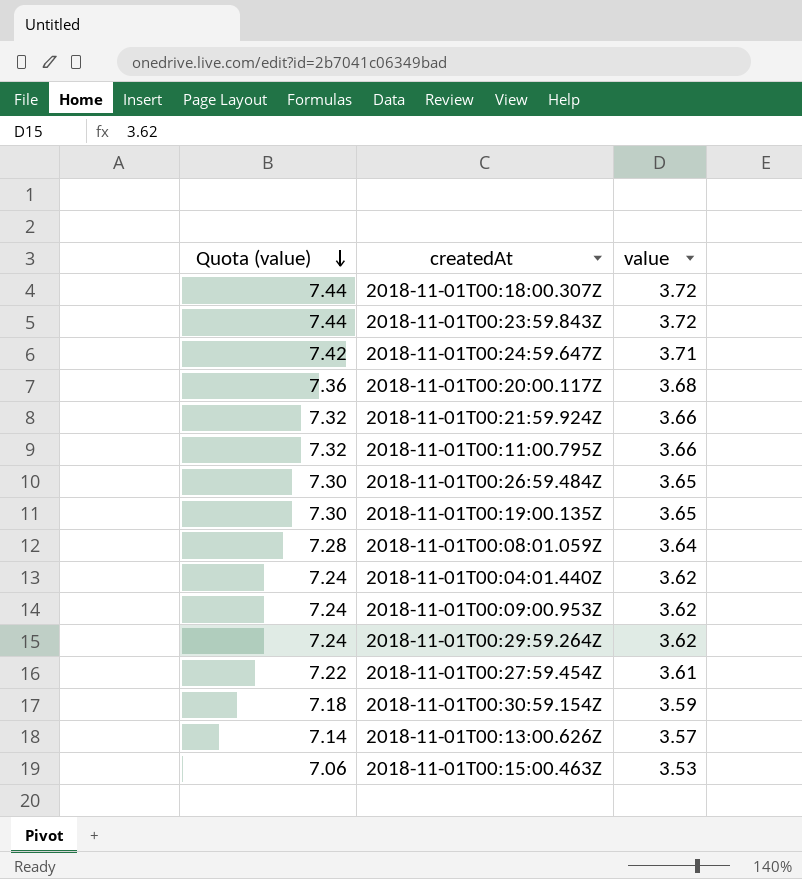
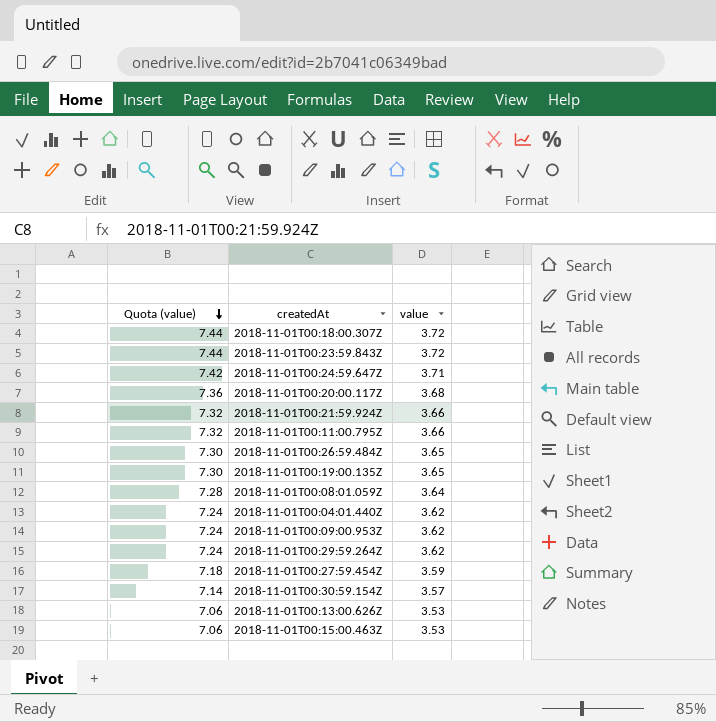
2018-11-01T00:27:59.454Z | Quota (value): 7.22 -> 7.18
2018-11-01T00:27:59.454Z | value: 3.61 -> 3.59
2018-11-01T00:30:59.154Z | Quota (value): 7.18 -> 7.14
2018-11-01T00:30:59.154Z | value: 3.59 -> 3.57
2018-11-01T00:13:00.626Z | Quota (value): 7.14 -> 7.06
2018-11-01T00:13:00.626Z | value: 3.57 -> 3.53

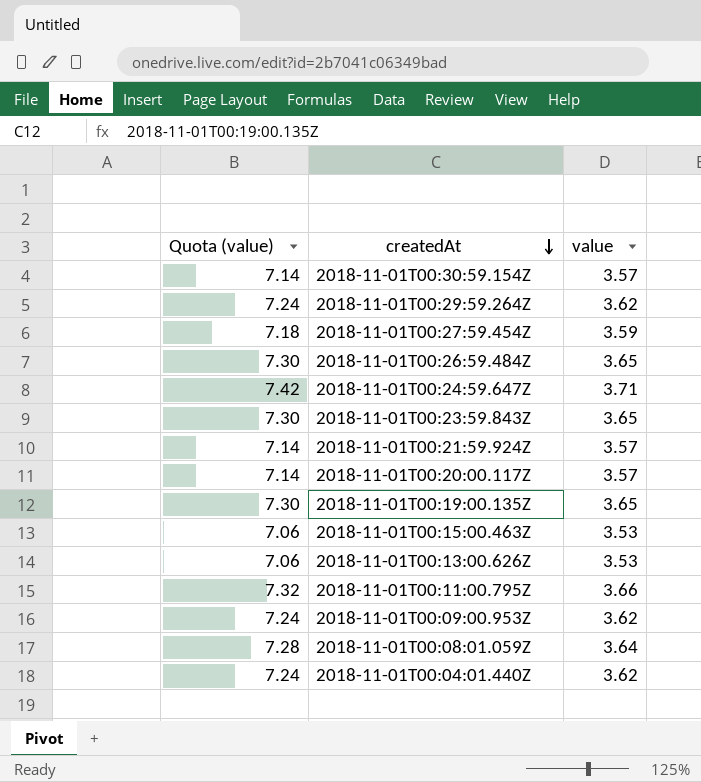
row order: Quota (value) descending -> createdAt descending
row 2018-11-01T00:18:00.307Z: 7.44 | 3.72 -> none
2018-11-01T00:23:59.843Z | Quota (value): 7.44 -> 7.30
2018-11-01T00:23:59.843Z | value: 3.72 -> 3.65
2018-11-01T00:21:59.924Z | Quota (value): 7.32 -> 7.14
2018-11-01T00:21:59.924Z | value: 3.66 -> 3.57
2018-11-01T00:20:00.117Z | Quota (value): 7.36 -> 7.14
2018-11-01T00:20:00.117Z | value: 3.68 -> 3.57

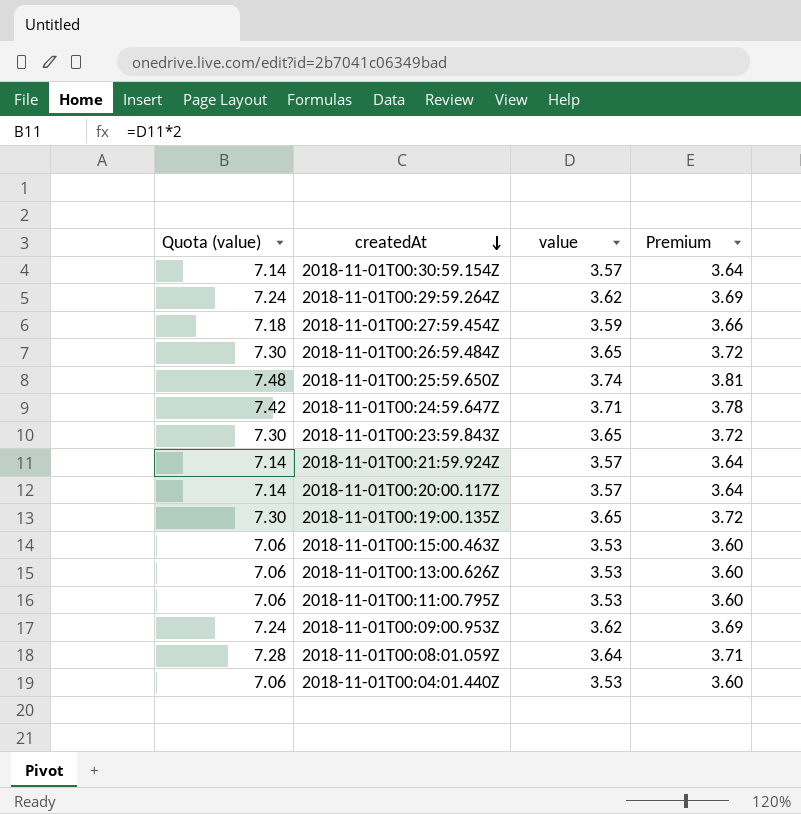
column Premium | formula: none -> [value] * 1.02
row 2018-11-01T00:25:59.650Z: none -> 7.48 | 3.74 | 3.81
2018-11-01T00:11:00.795Z | Quota (value): 7.32 -> 7.06
2018-11-01T00:11:00.795Z | value: 3.66 -> 3.53
2018-11-01T00:04:01.440Z | Quota (value): 7.24 -> 7.06
2018-11-01T00:04:01.440Z | value: 3.62 -> 3.53

